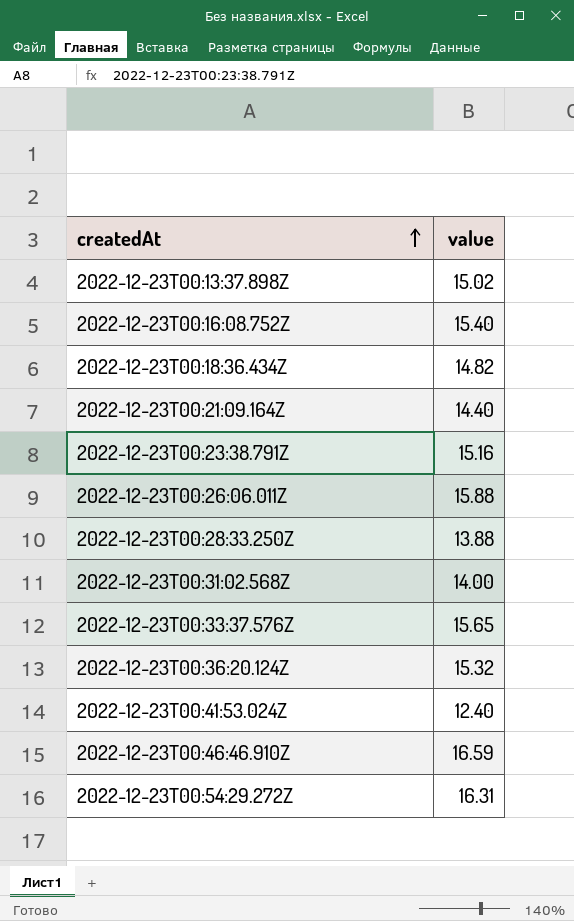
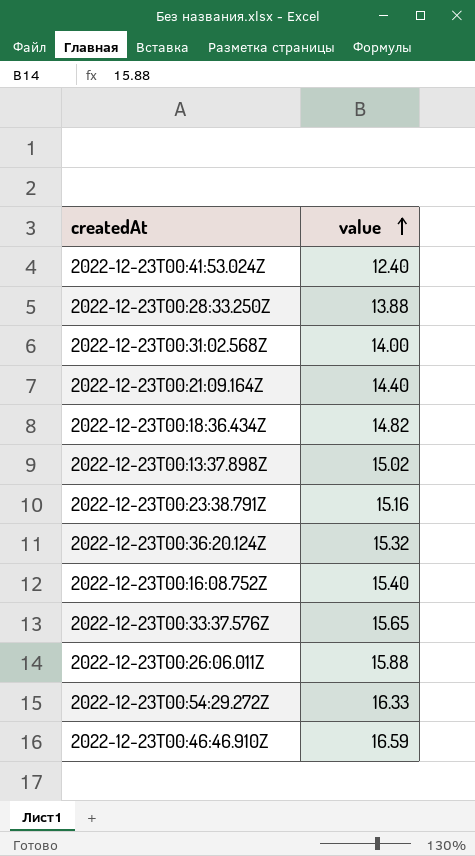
row order: createdAt ascending -> value ascending
2022-12-23T00:54:29.272Z | value: 16.31 -> 16.33

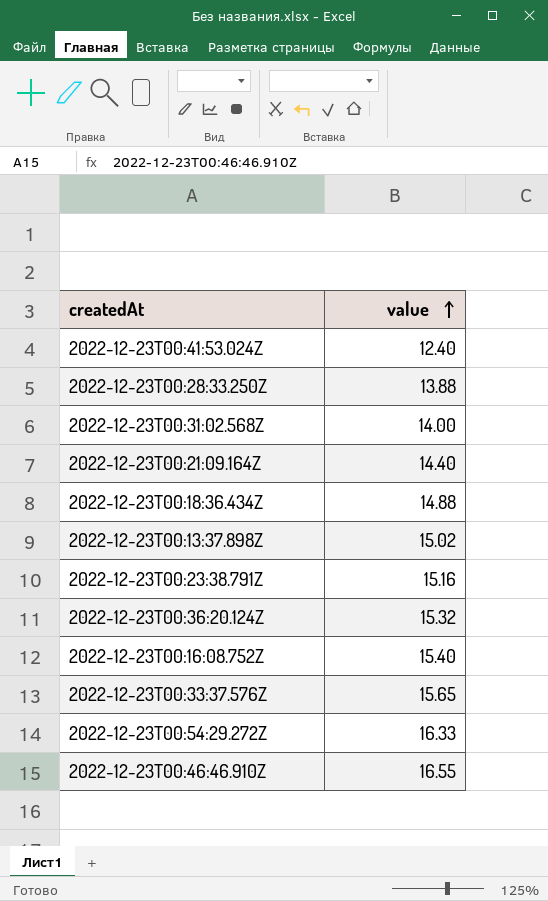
row 2022-12-23T00:26:06.011Z: 15.88 -> none
2022-12-23T00:18:36.434Z | value: 14.82 -> 14.88
2022-12-23T00:46:46.910Z | value: 16.59 -> 16.55

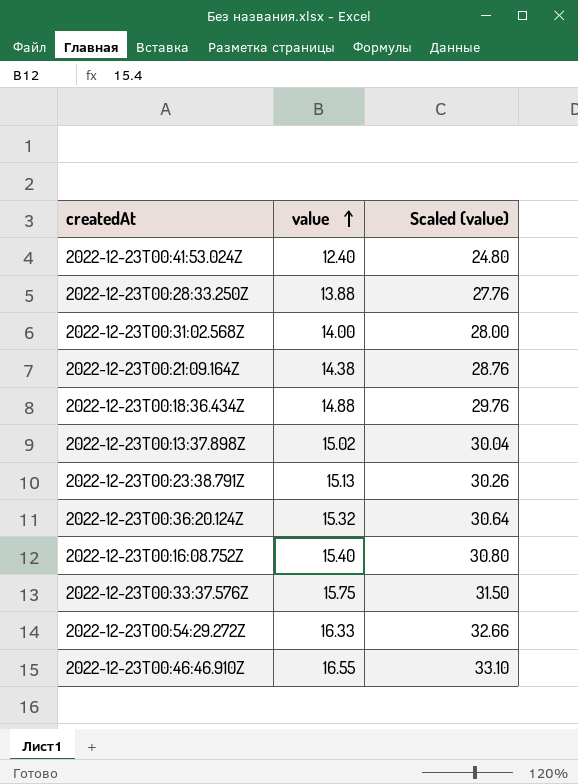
column Scaled (value) | formula: none -> [value] * 2
2022-12-23T00:21:09.164Z | value: 14.40 -> 14.38
2022-12-23T00:23:38.791Z | value: 15.16 -> 15.13
2022-12-23T00:33:37.576Z | value: 15.65 -> 15.75

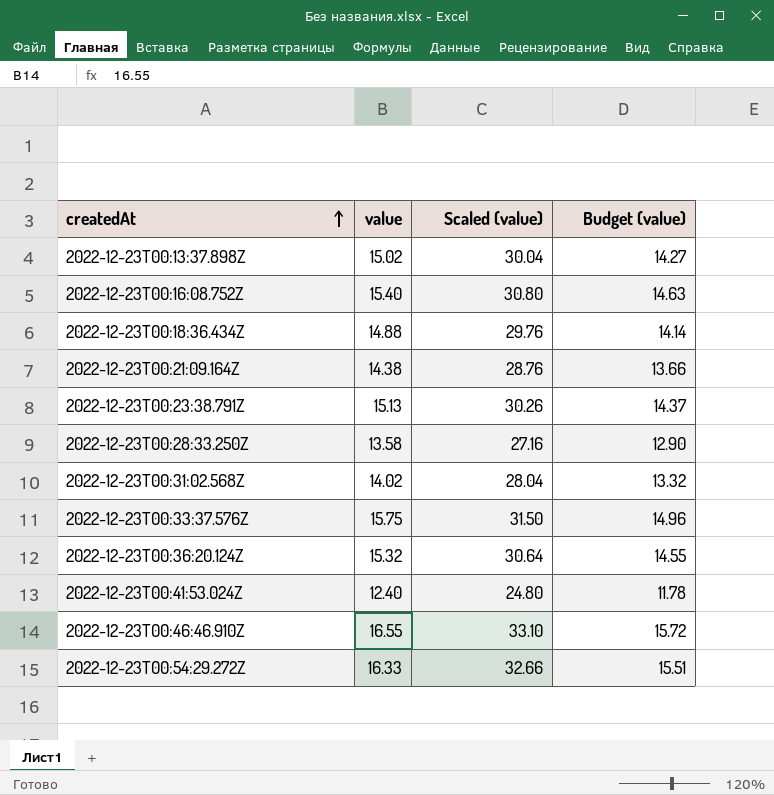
row order: value ascending -> createdAt ascending
column Budget (value) | formula: none -> [value] * 0.95
2022-12-23T00:28:33.250Z | value: 13.88 -> 13.58
2022-12-23T00:28:33.250Z | Scaled (value): 27.76 -> 27.16
2022-12-23T00:31:02.568Z | value: 14.00 -> 14.02
2022-12-23T00:31:02.568Z | Scaled (value): 28.00 -> 28.04

